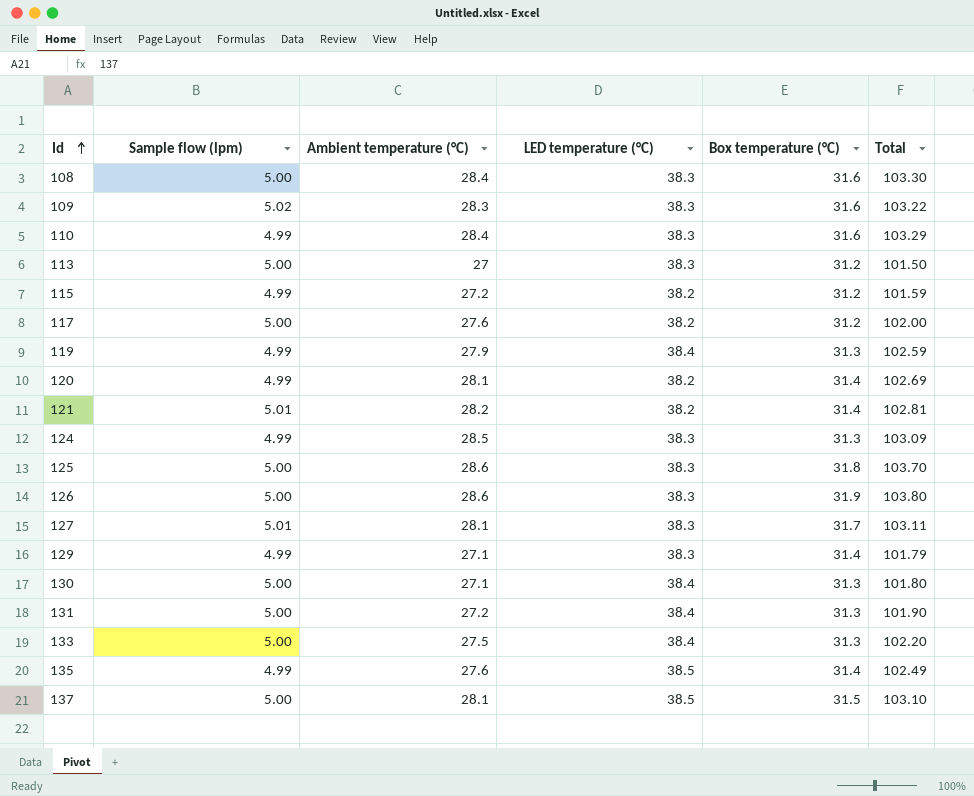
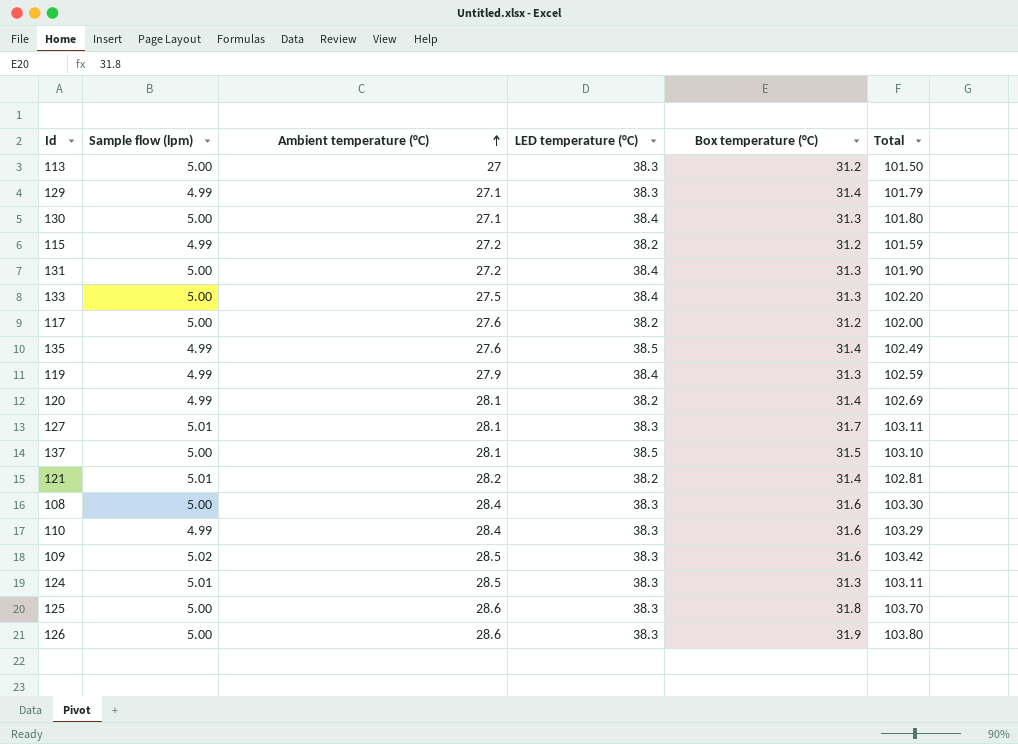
row order: Id ascending -> Ambient temperature (°C) ascending
109 | Ambient temperature (°C): 28.3 -> 28.5
109 | Total: 103.22 -> 103.42
124 | Sample flow (lpm): 4.99 -> 5.01
124 | Total: 103.09 -> 103.11

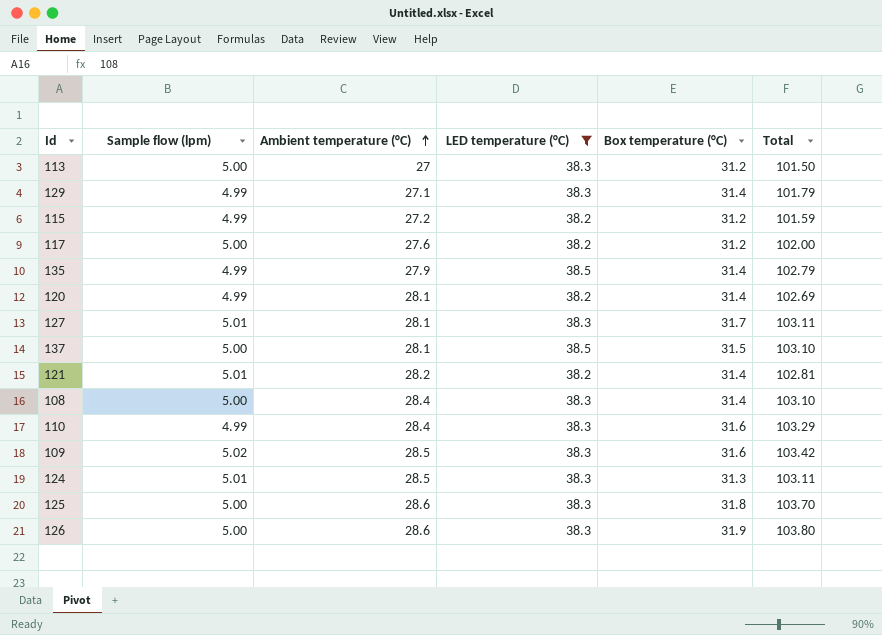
filter: none -> LED temperature (°C) != 38.4
135 | Ambient temperature (°C): 27.6 -> 27.9
135 | Total: 102.49 -> 102.79
108 | Box temperature (°C): 31.6 -> 31.4
108 | Total: 103.30 -> 103.10

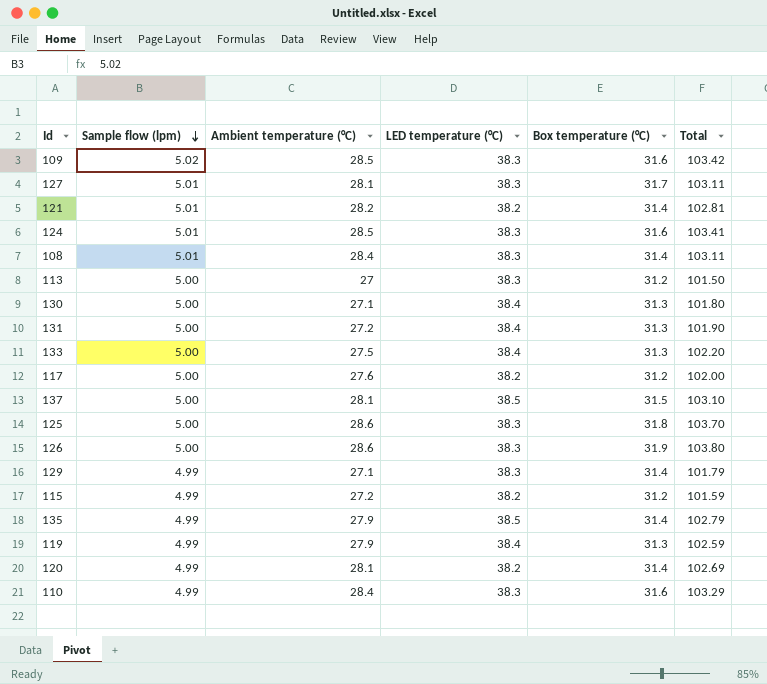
filter: LED temperature (°C) != 38.4 -> none
row order: Ambient temperature (°C) ascending -> Sample flow (lpm) descending
124 | Box temperature (°C): 31.3 -> 31.6
124 | Total: 103.11 -> 103.41
108 | Sample flow (lpm): 5.00 -> 5.01
108 | Total: 103.10 -> 103.11

